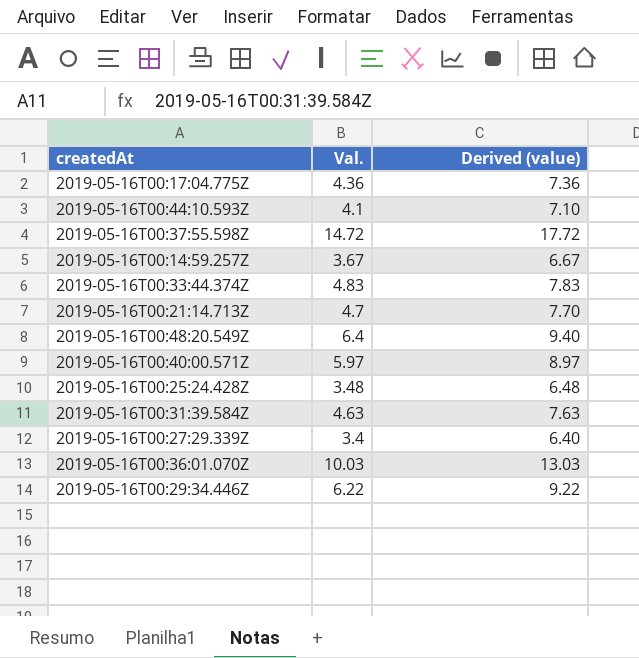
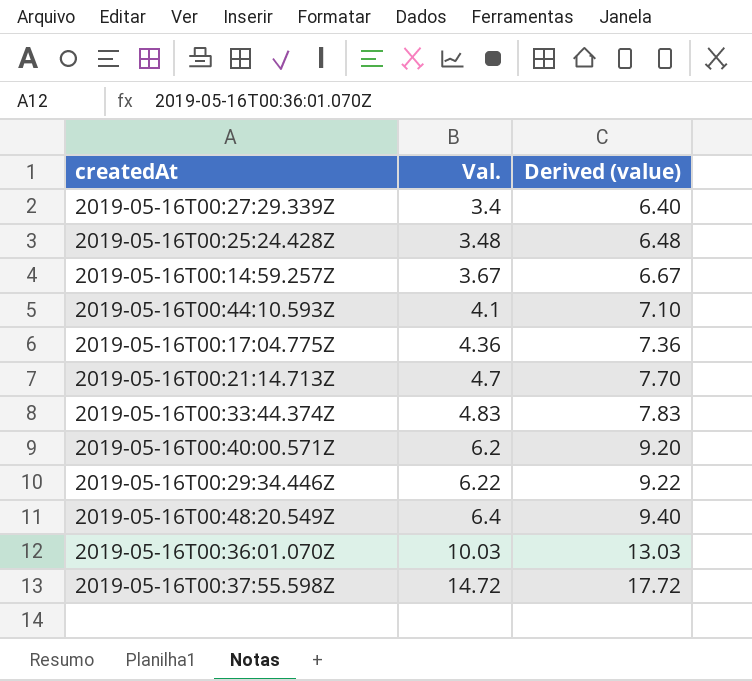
row order: none -> Val. ascending
row 2019-05-16T00:31:39.584Z: 4.63 | 7.63 -> none
2019-05-16T00:40:00.571Z | Val.: 5.97 -> 6.2
2019-05-16T00:40:00.571Z | Derived (value): 8.97 -> 9.20

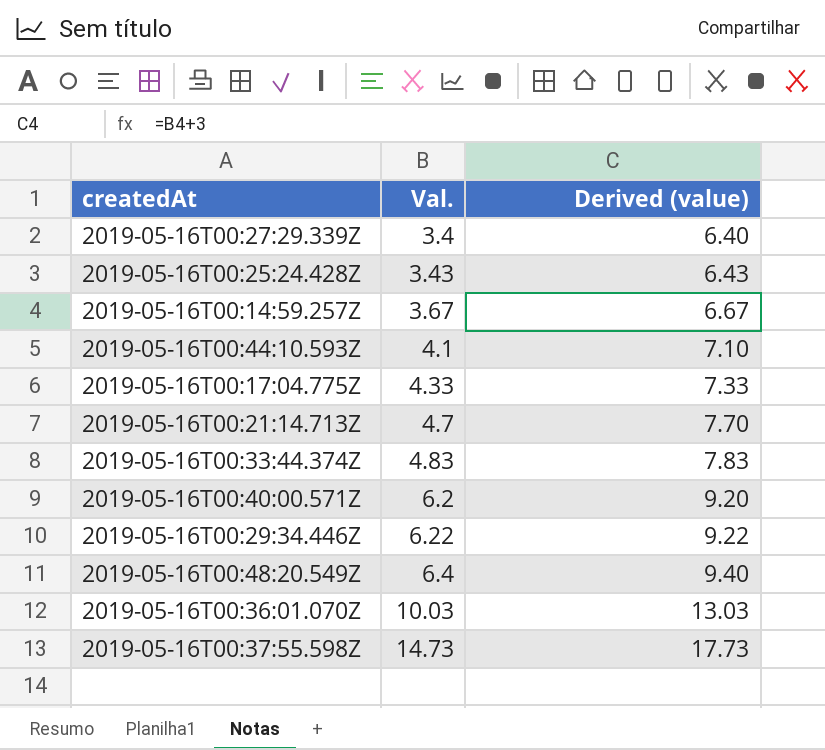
2019-05-16T00:25:24.428Z | Val.: 3.48 -> 3.43
2019-05-16T00:25:24.428Z | Derived (value): 6.48 -> 6.43
2019-05-16T00:17:04.775Z | Val.: 4.36 -> 4.33
2019-05-16T00:17:04.775Z | Derived (value): 7.36 -> 7.33
2019-05-16T00:37:55.598Z | Val.: 14.72 -> 14.73
2019-05-16T00:37:55.598Z | Derived (value): 17.72 -> 17.73

